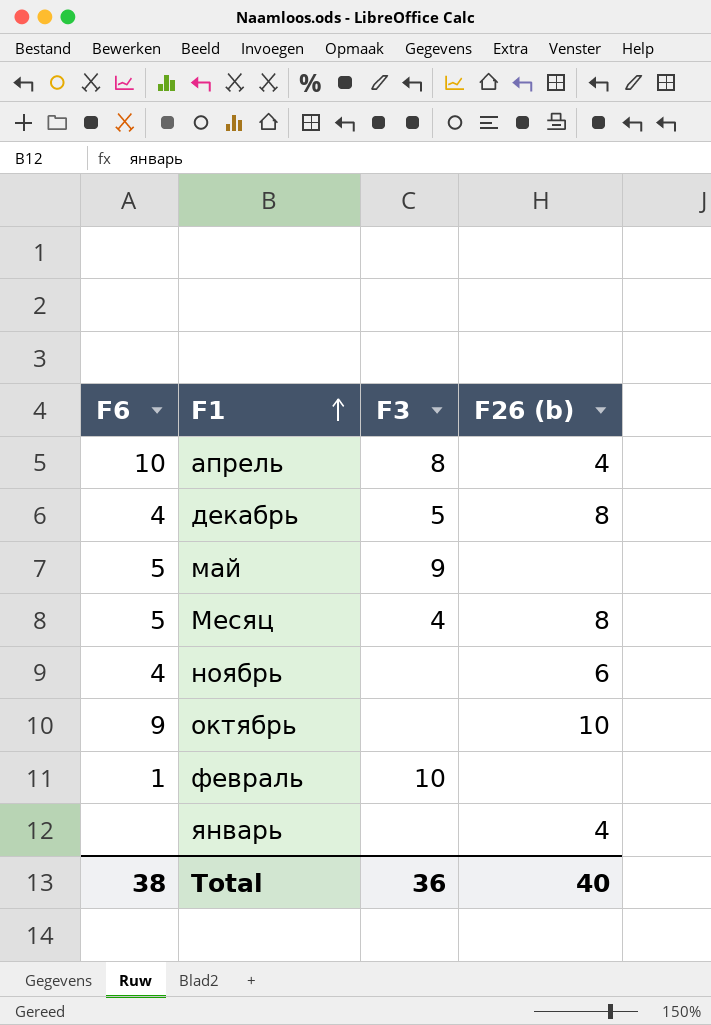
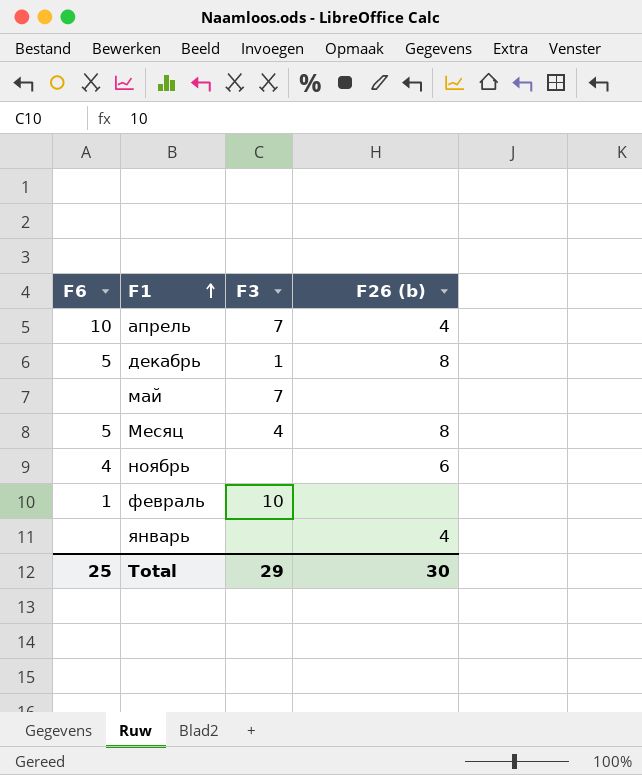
row октябрь: 9 | none | 10 -> none
апрель | F3: 8 -> 7
декабрь | F6: 4 -> 5
декабрь | F3: 5 -> 1
май | F6: 5 -> none
май | F3: 9 -> 7
Total | F6: 38 -> 25
Total | F3: 36 -> 29
Total | F26 (b): 40 -> 30

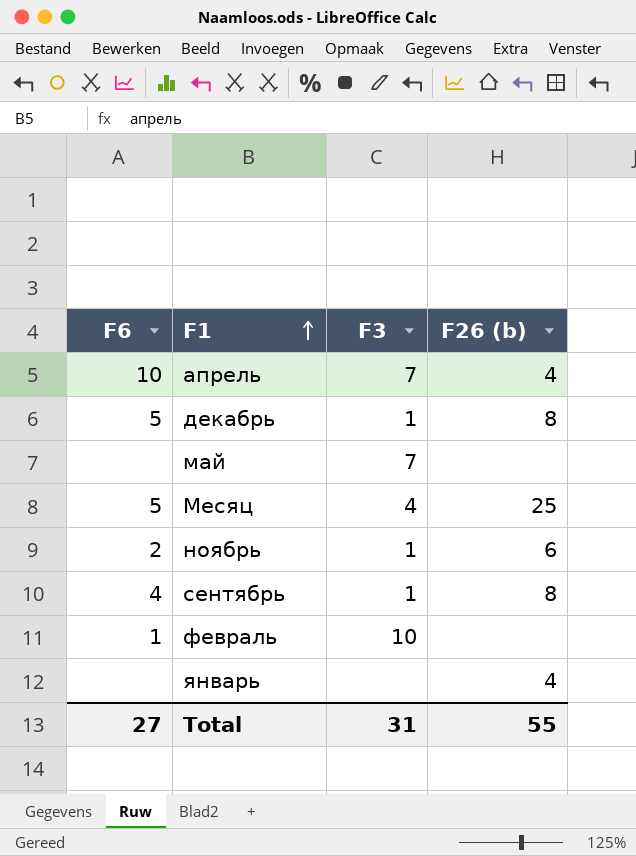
Месяц | F26 (b): 8 -> 25
ноябрь | F6: 4 -> 2
ноябрь | F3: none -> 1
row сентябрь: none -> 4 | 1 | 8
Total | F6: 25 -> 27
Total | F3: 29 -> 31
Total | F26 (b): 30 -> 55

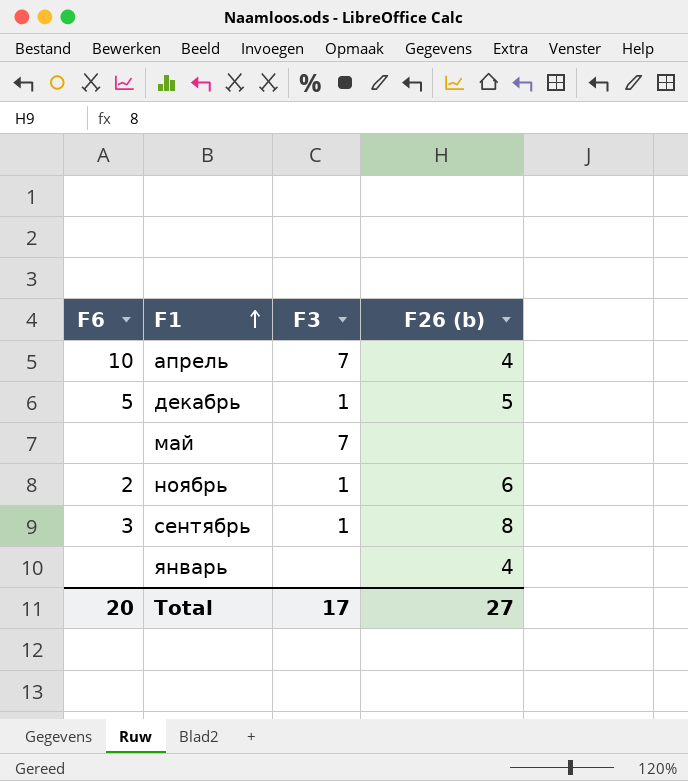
row Месяц: 5 | 4 | 25 -> none
row февраль: 1 | 10 | none -> none
декабрь | F26 (b): 8 -> 5
сентябрь | F6: 4 -> 3
Total | F6: 27 -> 20
Total | F3: 31 -> 17
Total | F26 (b): 55 -> 27

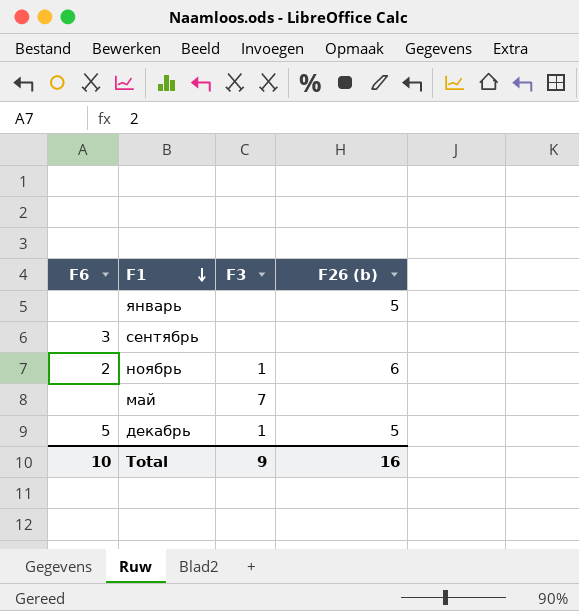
row order: F1 ascending -> F1 descending
row апрель: 10 | 7 | 4 -> none
январь | F26 (b): 4 -> 5
сентябрь | F3: 1 -> none
сентябрь | F26 (b): 8 -> none
Total | F6: 20 -> 10
Total | F3: 17 -> 9
Total | F26 (b): 27 -> 16

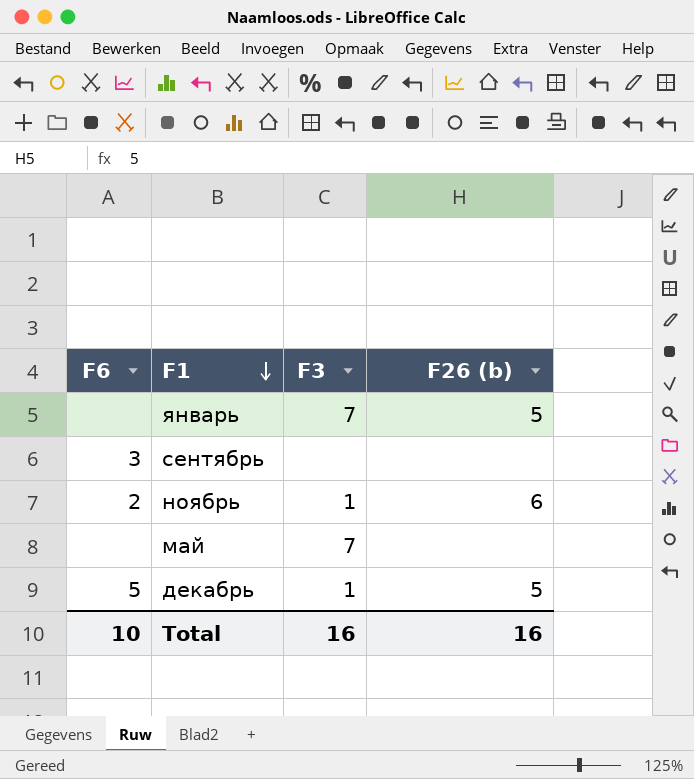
январь | F3: none -> 7
Total | F3: 9 -> 16

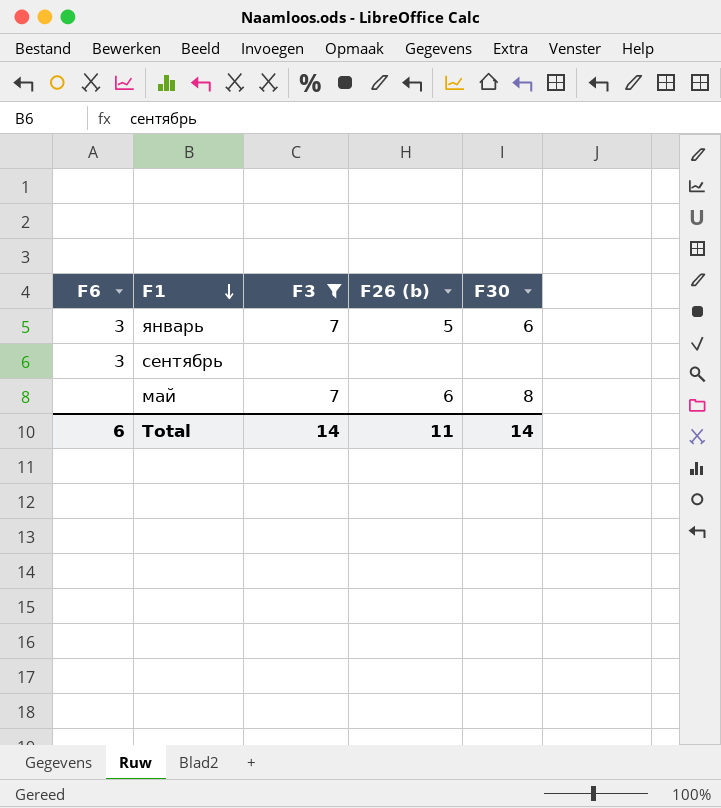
filter: none -> F3 != 1
column F30 | position: none -> 5
январь | F6: none -> 3
май | F26 (b): none -> 6
Total | F6: 10 -> 6
Total | F3: 16 -> 14
Total | F26 (b): 16 -> 11

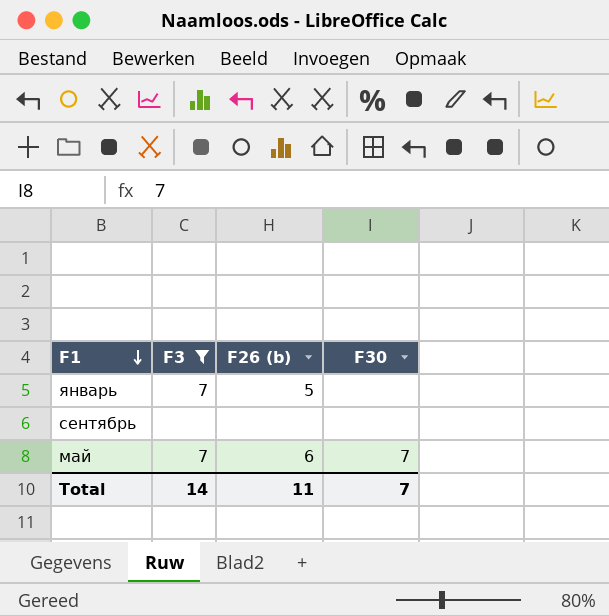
column F6 | position: 1 -> none
январь | F30: 6 -> none
май | F30: 8 -> 7
Total | F30: 14 -> 7

